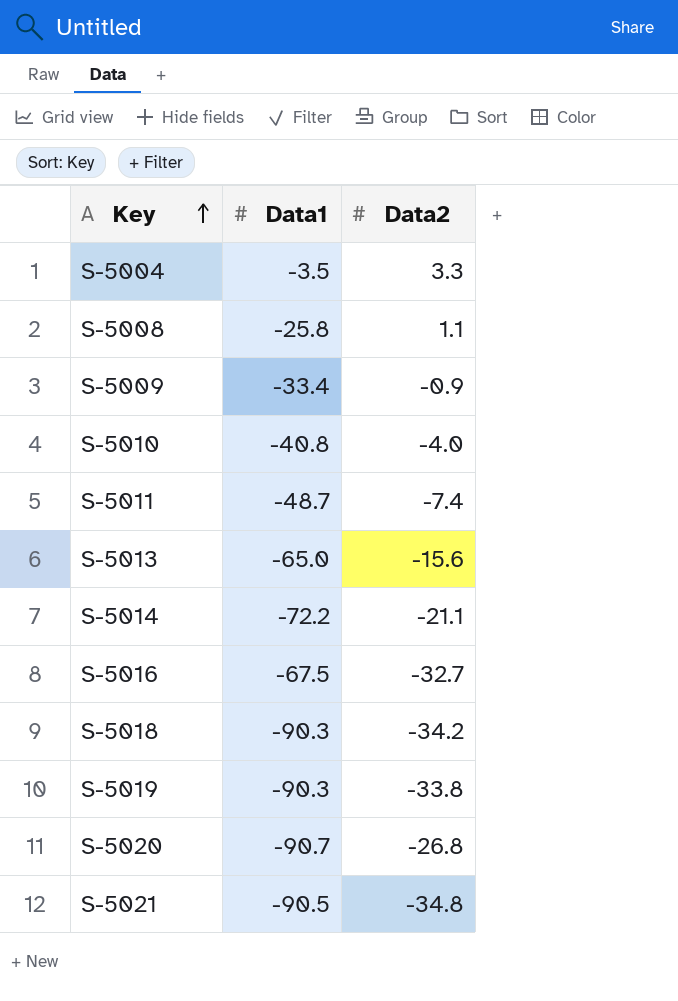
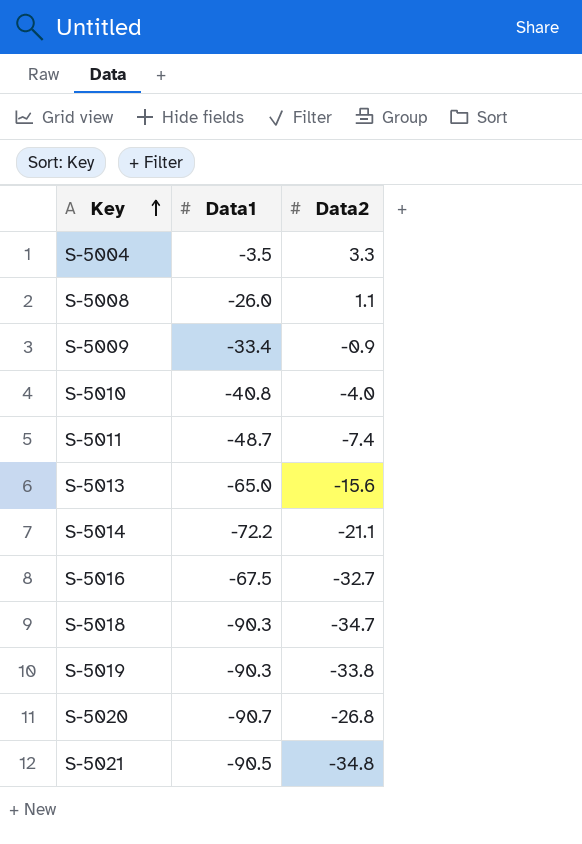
S-5008 | Data1: -25.8 -> -26.0
S-5018 | Data2: -34.2 -> -34.7

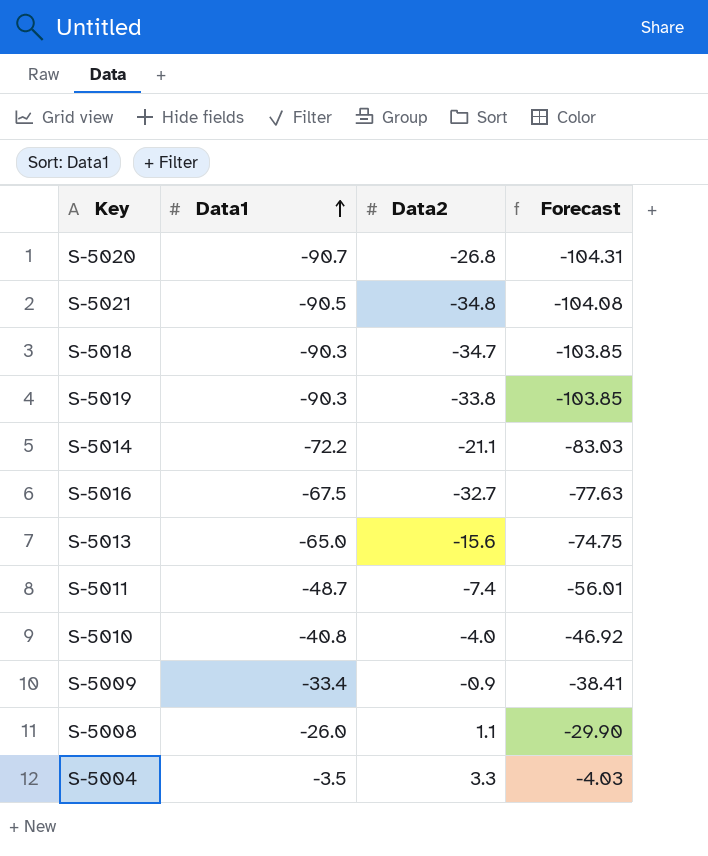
row order: Key ascending -> Data1 ascending
column Forecast | formula: none -> [Data1] * 1.15

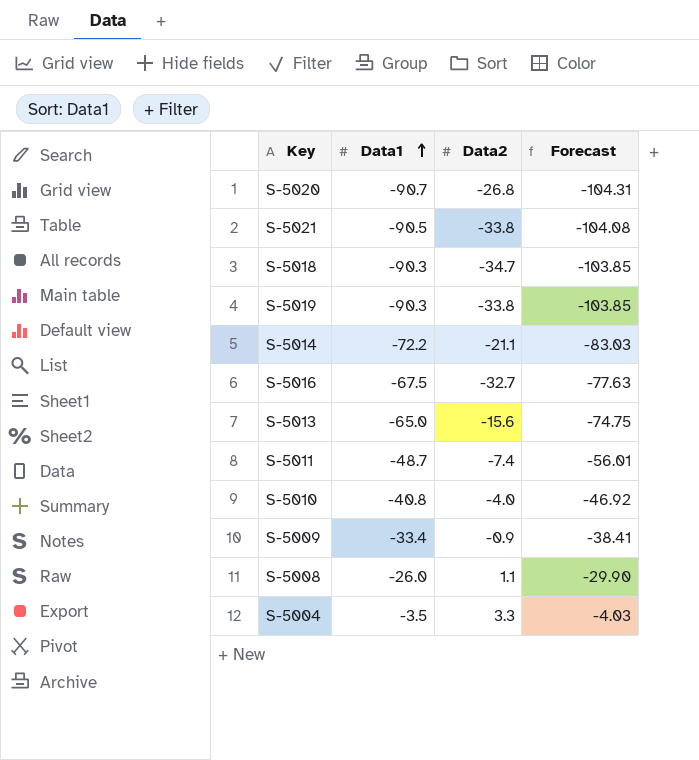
S-5021 | Data2: -34.8 -> -33.8

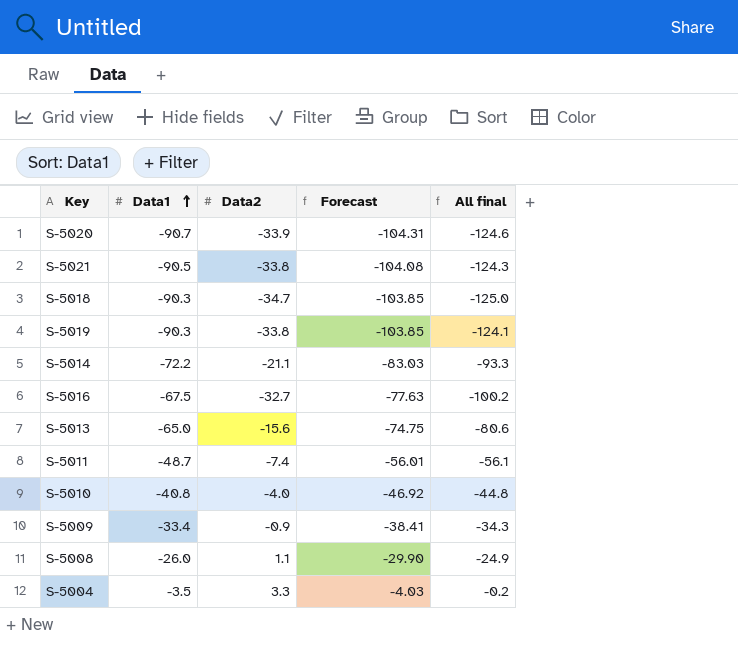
column All final | formula: none -> [Data1] + [Data2]
S-5020 | Data2: -26.8 -> -33.9

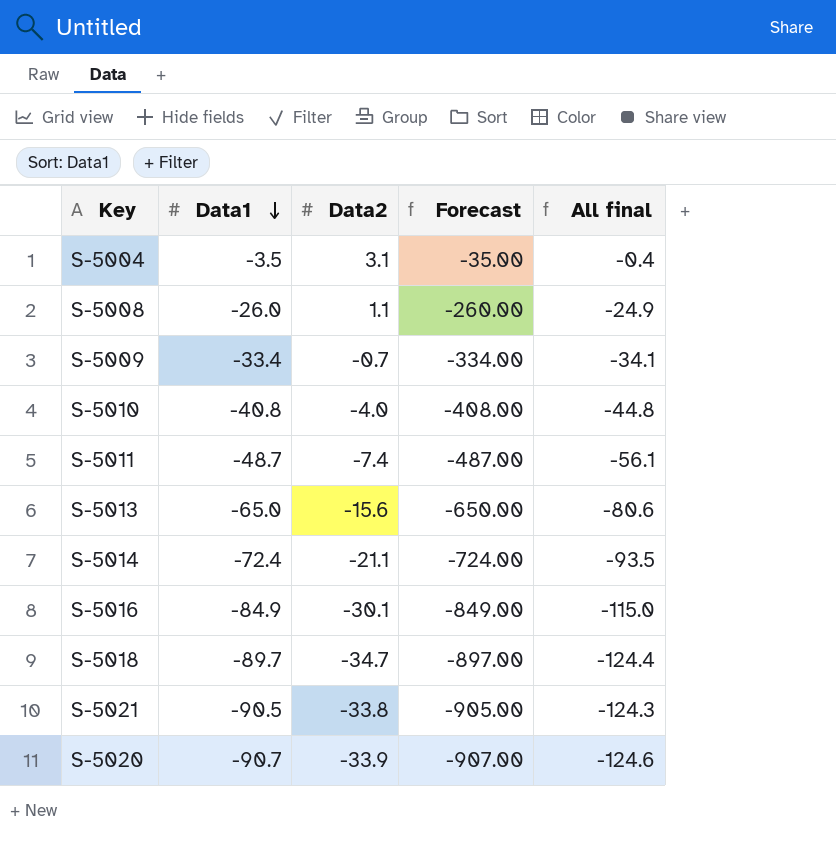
row order: Data1 ascending -> Data1 descending
column Forecast | formula: [Data1] * 1.15 -> [Data1] * 10
row S-5019: -90.3 | -33.8 | -103.85 | -124.1 -> none
S-5004 | Data2: 3.3 -> 3.1
S-5004 | All final: -0.2 -> -0.4
S-5009 | Data2: -0.9 -> -0.7
S-5009 | All final: -34.3 -> -34.1
S-5014 | Data1: -72.2 -> -72.4
S-5014 | All final: -93.3 -> -93.5
S-5016 | Data1: -67.5 -> -84.9
S-5016 | Data2: -32.7 -> -30.1
S-5016 | All final: -100.2 -> -115.0
S-5018 | Data1: -90.3 -> -89.7
S-5018 | All final: -125.0 -> -124.4

